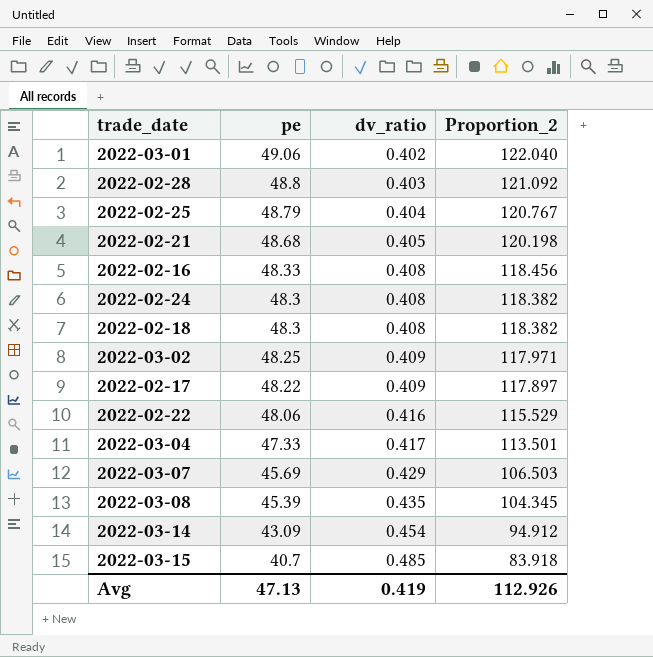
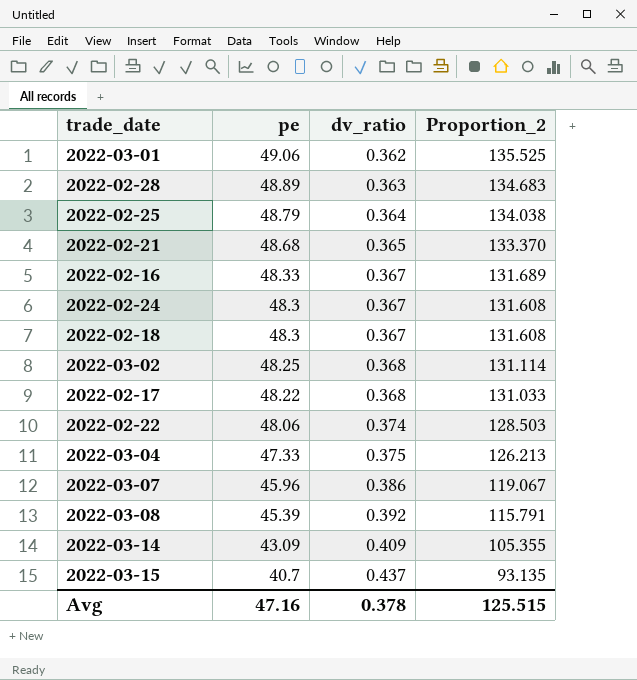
2022-03-01 | dv_ratio: 0.402 -> 0.362
2022-03-01 | Proportion_2: 122.040 -> 135.525
2022-02-28 | pe: 48.8 -> 48.89
2022-02-28 | dv_ratio: 0.403 -> 0.363
2022-02-28 | Proportion_2: 121.092 -> 134.683
2022-02-25 | dv_ratio: 0.404 -> 0.364
2022-02-25 | Proportion_2: 120.767 -> 134.038
2022-02-21 | dv_ratio: 0.405 -> 0.365
2022-02-21 | Proportion_2: 120.198 -> 133.370
2022-02-16 | dv_ratio: 0.408 -> 0.367
2022-02-16 | Proportion_2: 118.456 -> 131.689
2022-02-24 | dv_ratio: 0.408 -> 0.367
2022-02-24 | Proportion_2: 118.382 -> 131.608
2022-02-18 | dv_ratio: 0.408 -> 0.367
2022-02-18 | Proportion_2: 118.382 -> 131.608
2022-03-02 | dv_ratio: 0.409 -> 0.368
2022-03-02 | Proportion_2: 117.971 -> 131.114
2022-02-17 | dv_ratio: 0.409 -> 0.368
2022-02-17 | Proportion_2: 117.897 -> 131.033
2022-02-22 | dv_ratio: 0.416 -> 0.374
2022-02-22 | Proportion_2: 115.529 -> 128.503
2022-03-04 | dv_ratio: 0.417 -> 0.375
2022-03-04 | Proportion_2: 113.501 -> 126.213
2022-03-07 | pe: 45.69 -> 45.96
2022-03-07 | dv_ratio: 0.429 -> 0.386
2022-03-07 | Proportion_2: 106.503 -> 119.067
2022-03-08 | dv_ratio: 0.435 -> 0.392
2022-03-08 | Proportion_2: 104.345 -> 115.791
2022-03-14 | dv_ratio: 0.454 -> 0.409
2022-03-14 | Proportion_2: 94.912 -> 105.355
2022-03-15 | dv_ratio: 0.485 -> 0.437
2022-03-15 | Proportion_2: 83.918 -> 93.135
Avg | pe: 47.13 -> 47.16
Avg | dv_ratio: 0.419 -> 0.378
Avg | Proportion_2: 112.926 -> 125.515

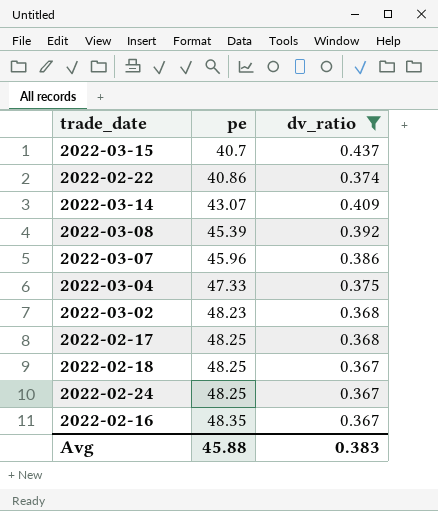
filter: none -> dv_ratio >= 0.367
row order: pe descending -> pe ascending
column Proportion_2 | formula: [pe] / [dv_ratio] -> none
2022-02-22 | pe: 48.06 -> 40.86
2022-03-14 | pe: 43.09 -> 43.07
2022-03-02 | pe: 48.25 -> 48.23
2022-02-17 | pe: 48.22 -> 48.25
2022-02-18 | pe: 48.3 -> 48.25
2022-02-24 | pe: 48.3 -> 48.25
2022-02-16 | pe: 48.33 -> 48.35
Avg | pe: 47.16 -> 45.88
Avg | dv_ratio: 0.378 -> 0.383

